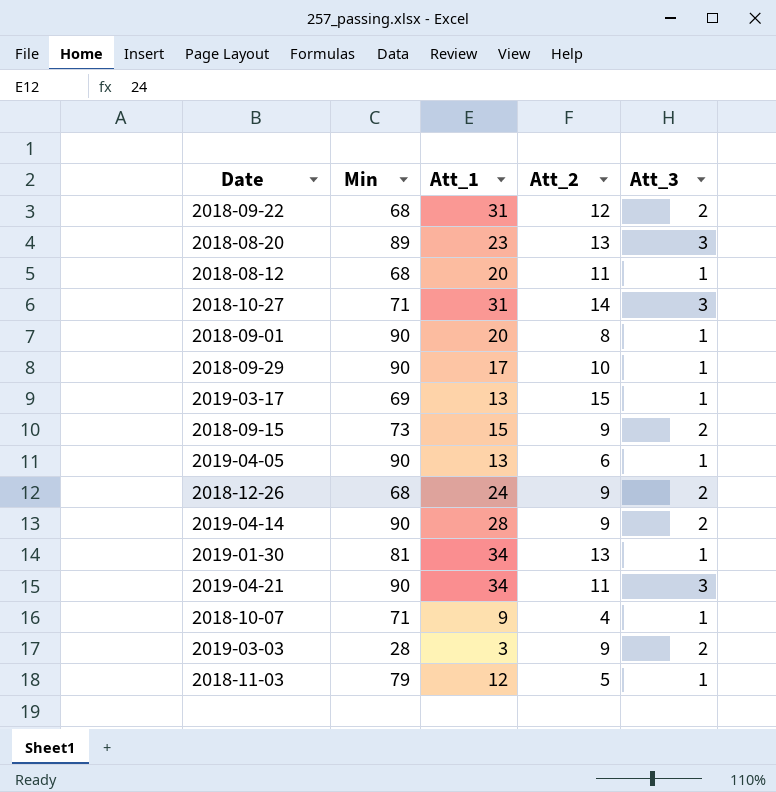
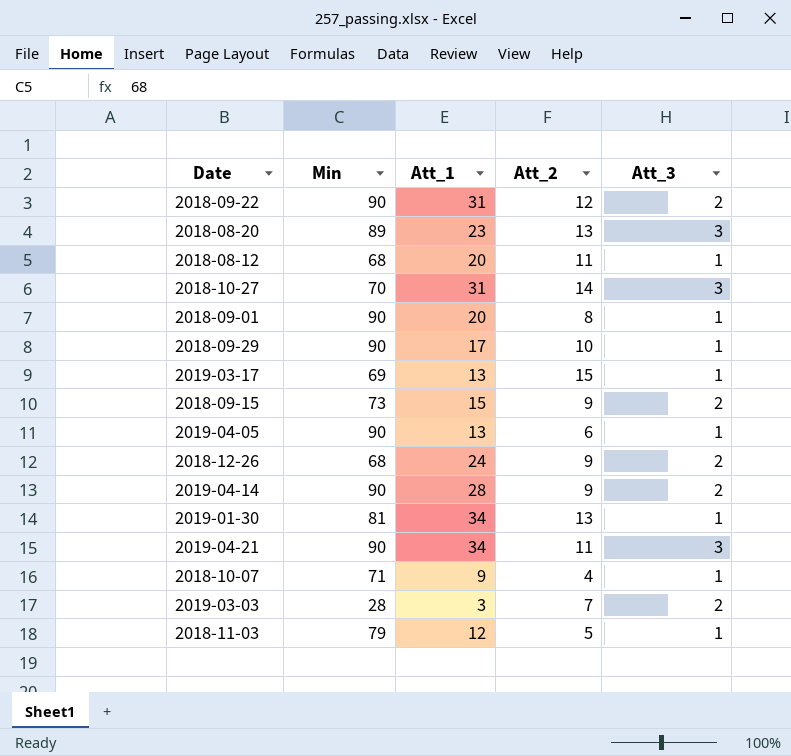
2018-09-22 | Min: 68 -> 90
2018-10-27 | Min: 71 -> 70
2019-03-03 | Att_2: 9 -> 7

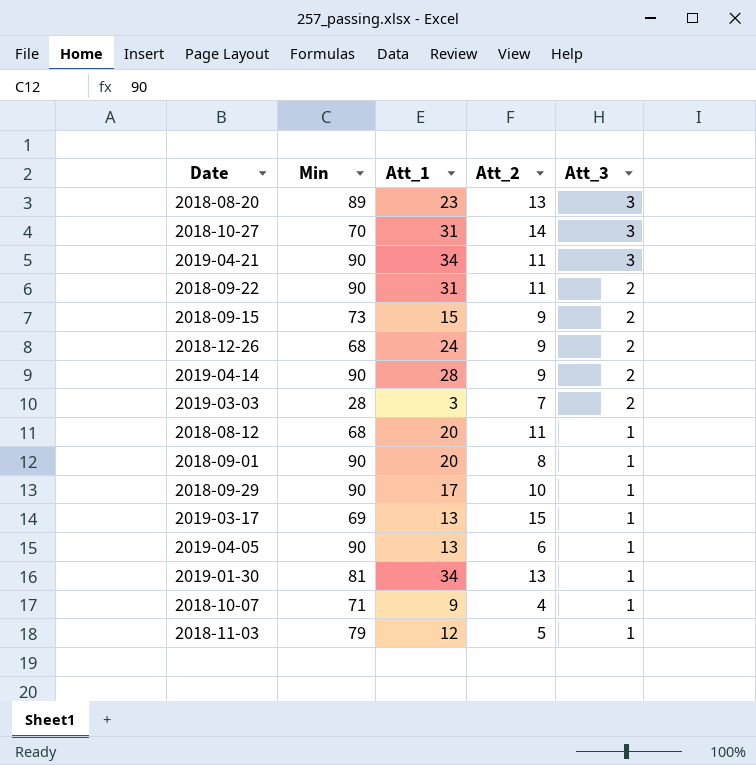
row order: none -> Att_3 descending
2018-09-22 | Att_2: 12 -> 11

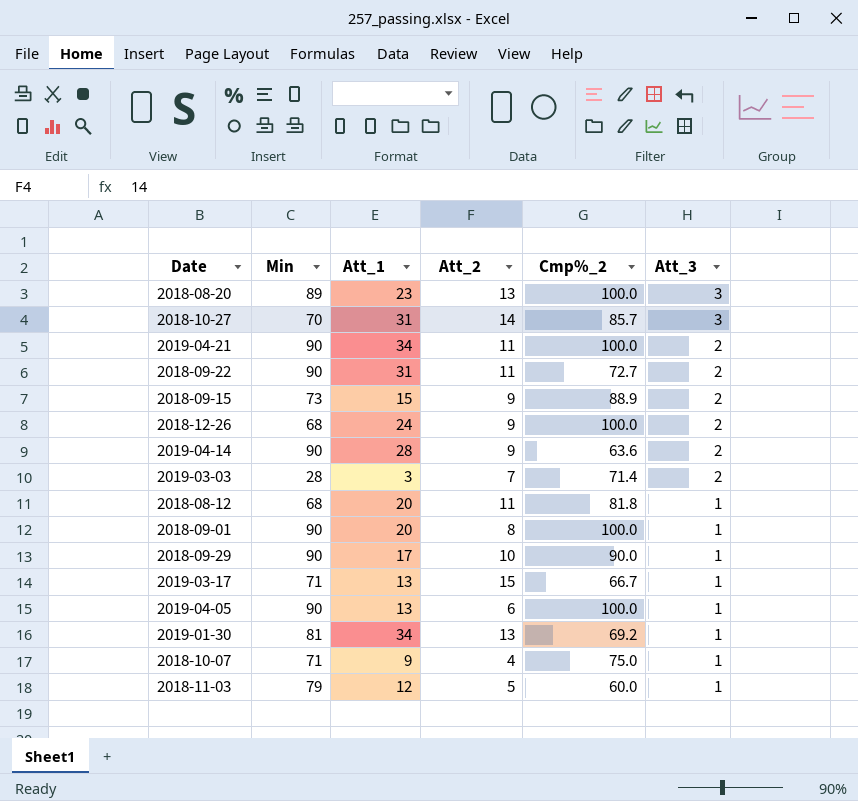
column Cmp%_2 | position: none -> 5
2019-04-21 | Att_3: 3 -> 2
2019-03-17 | Min: 69 -> 71

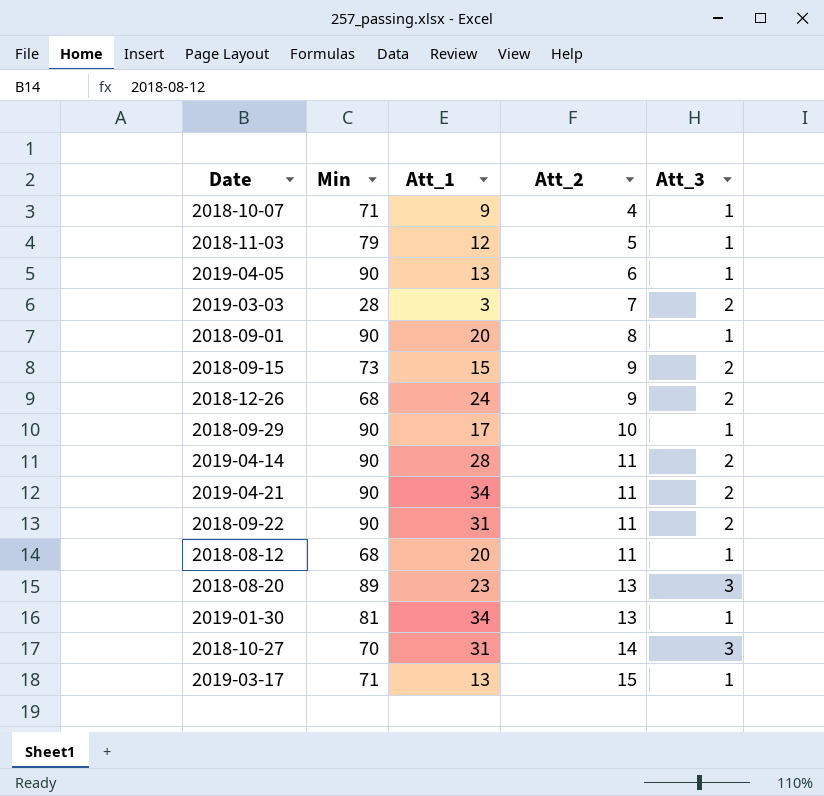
row order: Att_3 descending -> Att_2 ascending
column Cmp%_2 | position: 5 -> none
2019-04-14 | Att_2: 9 -> 11

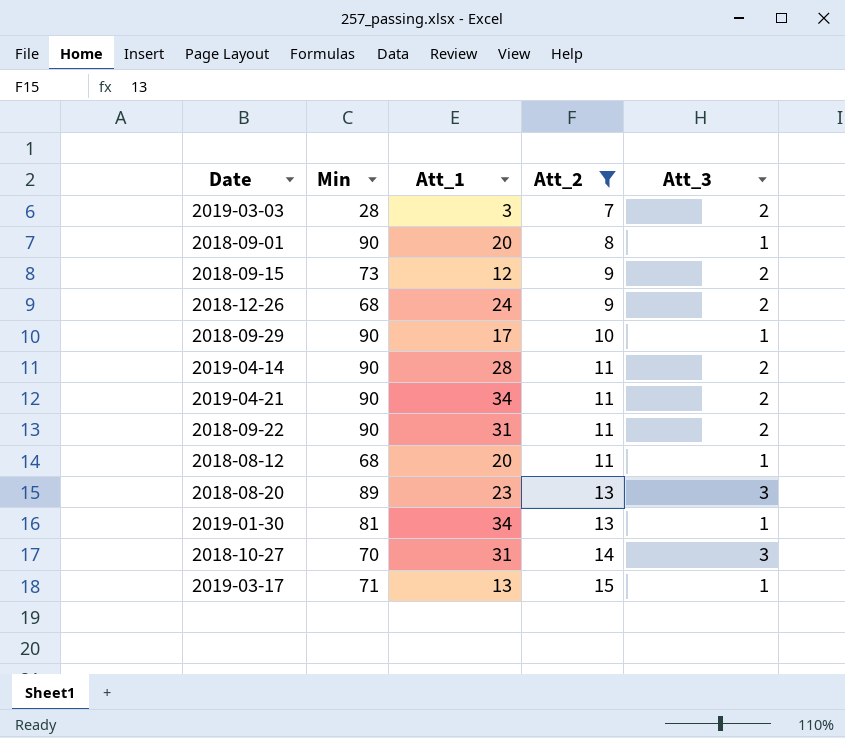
filter: none -> Att_2 >= 7
2018-09-15 | Att_1: 15 -> 12

